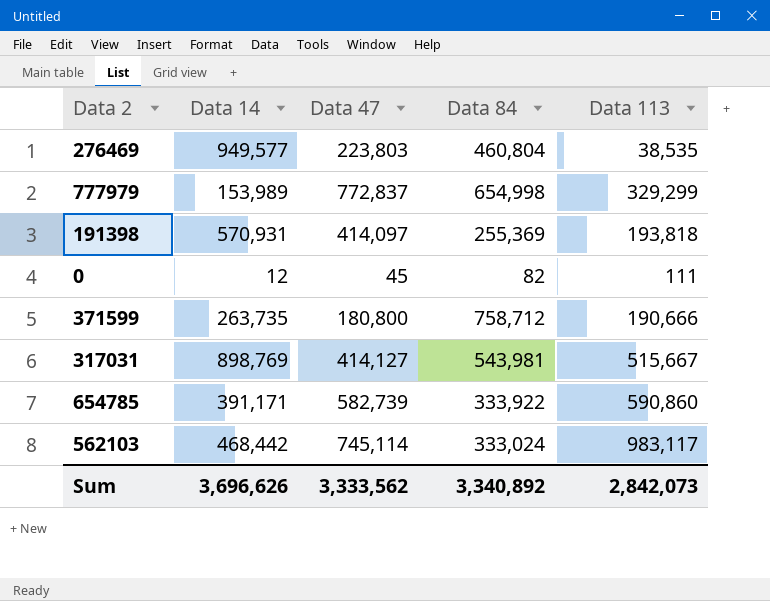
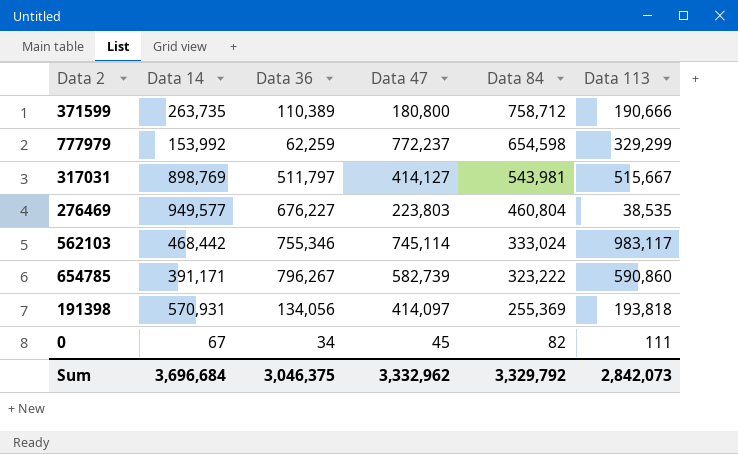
row order: none -> Data 84 descending
column Data 36 | position: none -> 3
777979 | Data 14: 153,989 -> 153,992
777979 | Data 47: 772,837 -> 772,237
777979 | Data 84: 654,998 -> 654,598
654785 | Data 84: 333,922 -> 323,222
0 | Data 14: 12 -> 67
Sum | Data 14: 3,696,626 -> 3,696,684
Sum | Data 47: 3,333,562 -> 3,332,962
Sum | Data 84: 3,340,892 -> 3,329,792

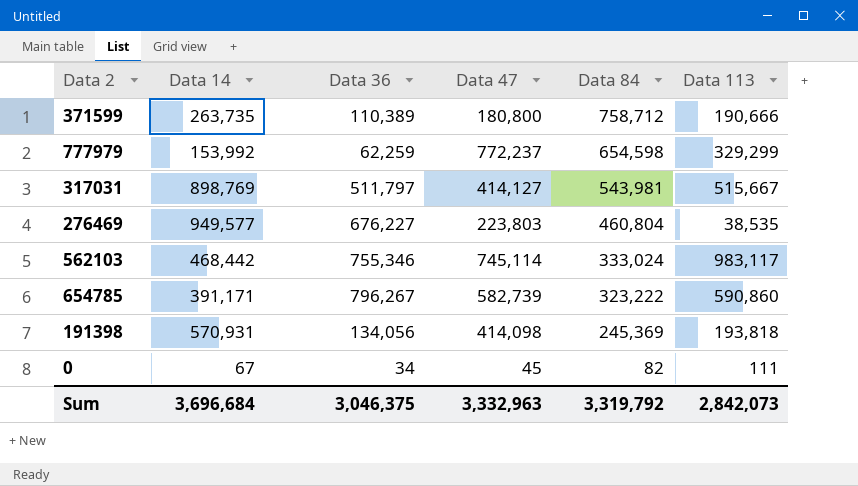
191398 | Data 47: 414,097 -> 414,098
191398 | Data 84: 255,369 -> 245,369
Sum | Data 47: 3,332,962 -> 3,332,963
Sum | Data 84: 3,329,792 -> 3,319,792

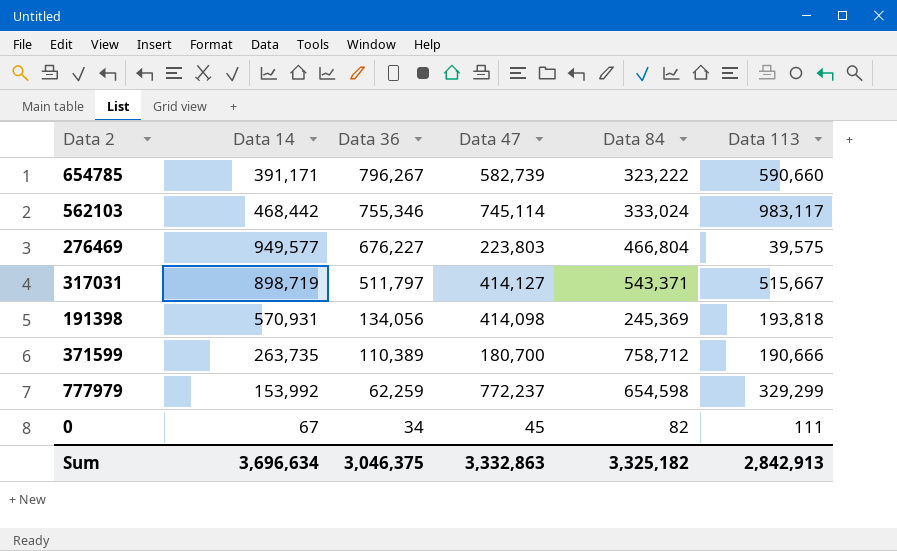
row order: Data 84 descending -> Data 36 descending
654785 | Data 113: 590,860 -> 590,660
276469 | Data 84: 460,804 -> 466,804
276469 | Data 113: 38,535 -> 39,575
317031 | Data 14: 898,769 -> 898,719
317031 | Data 84: 543,981 -> 543,371
371599 | Data 47: 180,800 -> 180,700
Sum | Data 14: 3,696,684 -> 3,696,634
Sum | Data 47: 3,332,963 -> 3,332,863
Sum | Data 84: 3,319,792 -> 3,325,182
Sum | Data 113: 2,842,073 -> 2,842,913

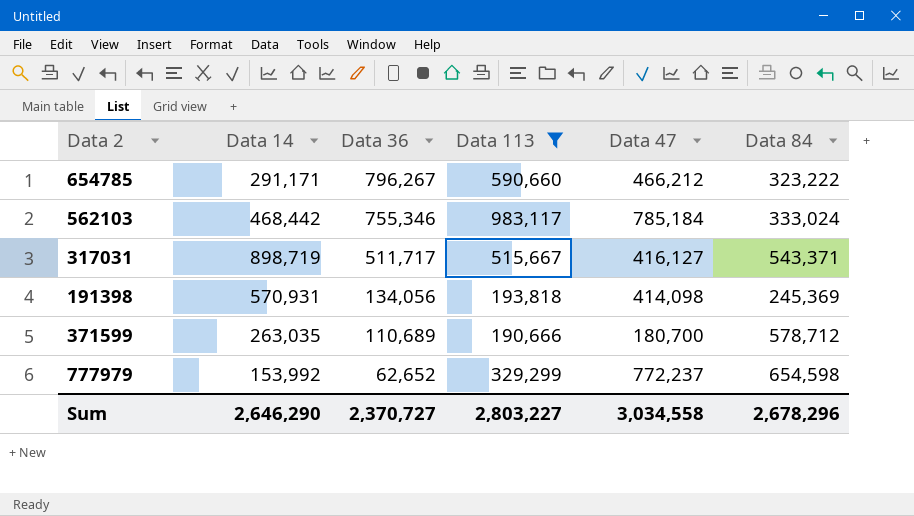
filter: none -> Data 113 >= 190,666
column Data 113 | position: 6 -> 4
654785 | Data 14: 391,171 -> 291,171
654785 | Data 47: 582,739 -> 466,212
562103 | Data 47: 745,114 -> 785,184
317031 | Data 36: 511,797 -> 511,717
317031 | Data 47: 414,127 -> 416,127
371599 | Data 14: 263,735 -> 263,035
371599 | Data 36: 110,389 -> 110,689
371599 | Data 84: 758,712 -> 578,712
777979 | Data 36: 62,259 -> 62,652
Sum | Data 14: 3,696,634 -> 2,646,290
Sum | Data 36: 3,046,375 -> 2,370,727
Sum | Data 113: 2,842,913 -> 2,803,227
Sum | Data 47: 3,332,863 -> 3,034,558
Sum | Data 84: 3,325,182 -> 2,678,296

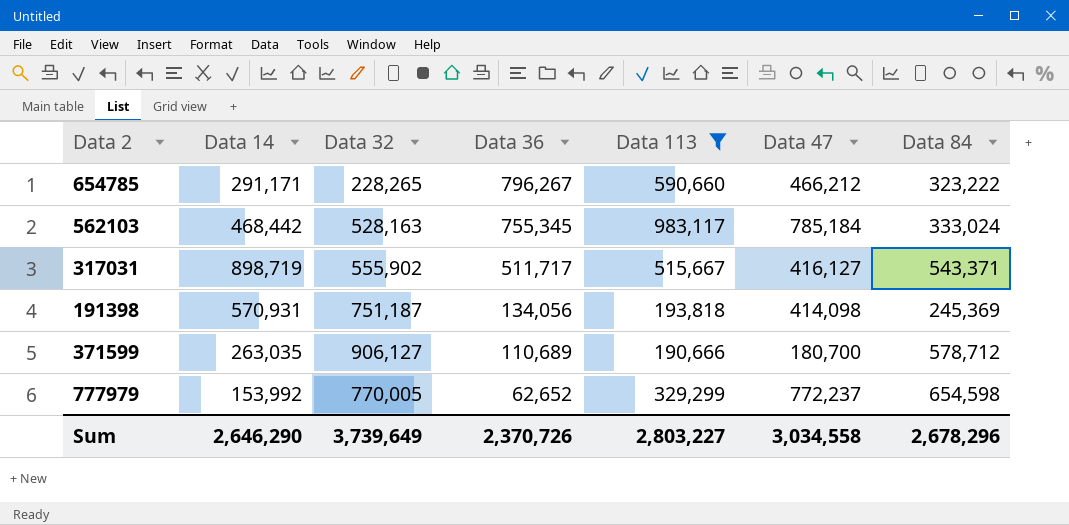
column Data 32 | position: none -> 3
562103 | Data 36: 755,346 -> 755,345
Sum | Data 36: 2,370,727 -> 2,370,726

